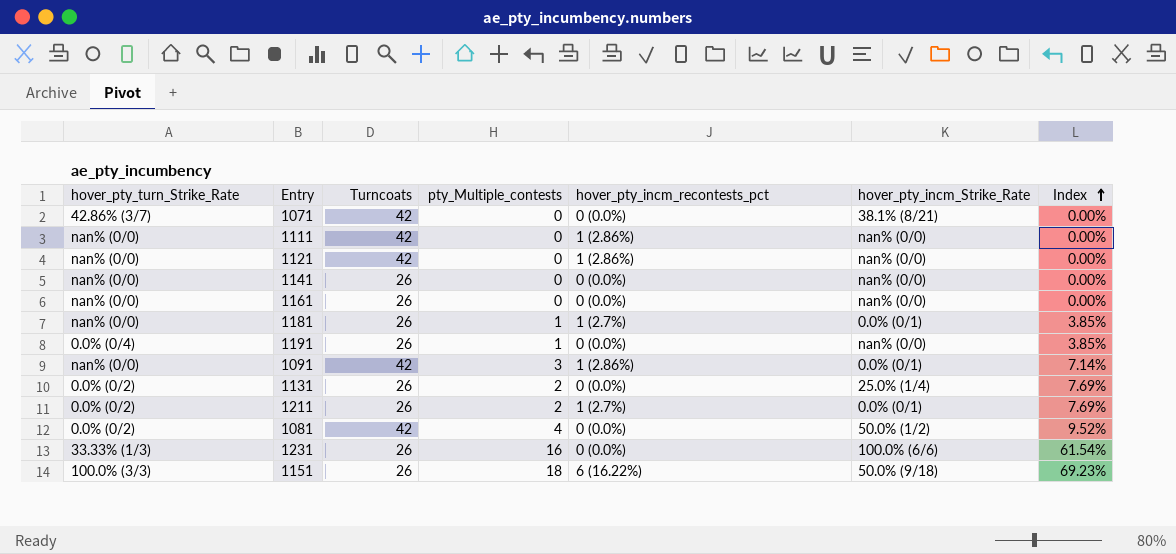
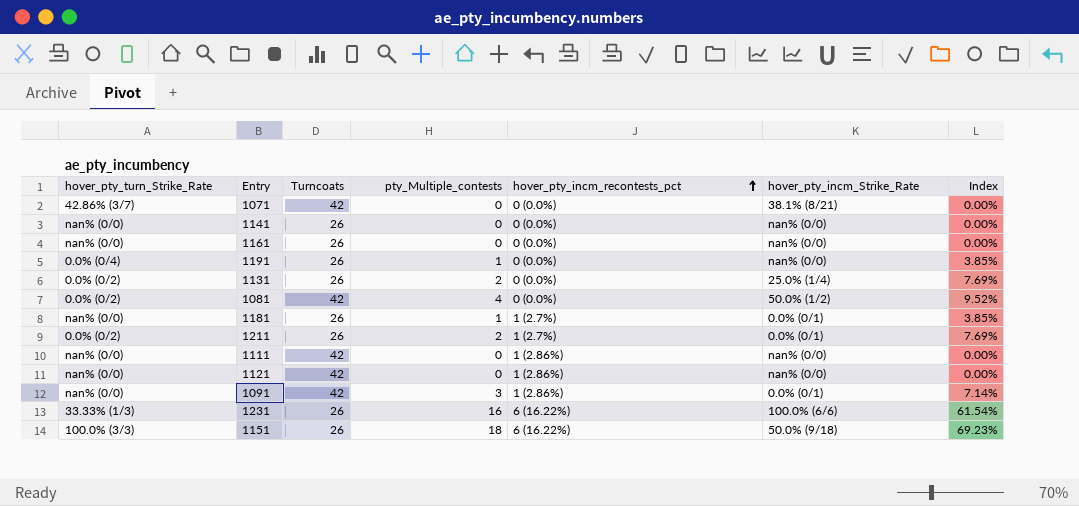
row order: Index ascending -> hover_pty_incm_recontests_pct ascending
1231 | hover_pty_incm_recontests_pct: 0 (0.0%) -> 6 (16.22%)

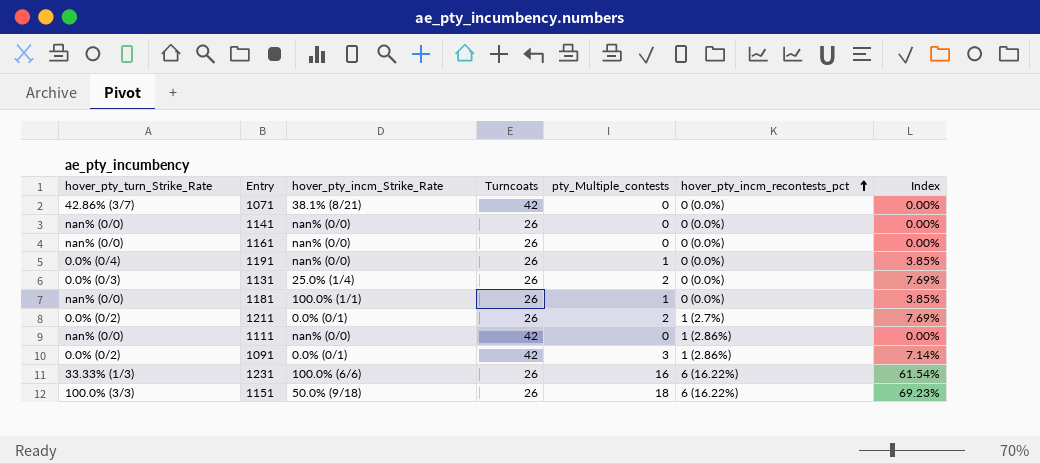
column hover_pty_incm_Strike_Rate | position: 6 -> 3
row 1081: 0.0% (0/2) | 42 | 4 | 0 (0.0%) | 50.0% (1/2) | 9.52% -> none
row 1121: nan% (0/0) | 42 | 0 | 1 (2.86%) | nan% (0/0) | 0.00% -> none
1131 | hover_pty_turn_Strike_Rate: 0.0% (0/2) -> 0.0% (0/3)
1181 | hover_pty_incm_Strike_Rate: 0.0% (0/1) -> 100.0% (1/1)
1181 | hover_pty_incm_recontests_pct: 1 (2.7%) -> 0 (0.0%)
1091 | hover_pty_turn_Strike_Rate: nan% (0/0) -> 0.0% (0/2)

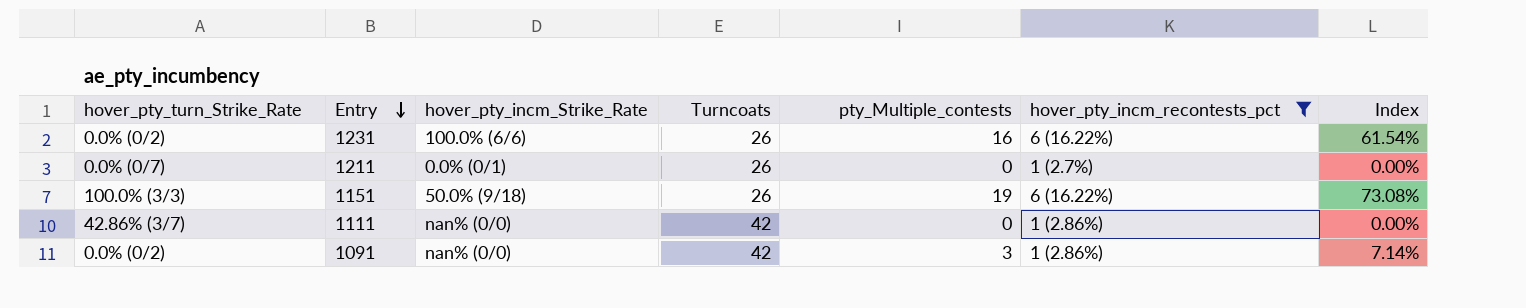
filter: none -> hover_pty_incm_recontests_pct != 0 (0.0%)
row order: hover_pty_incm_recontests_pct ascending -> Entry descending
1231 | hover_pty_turn_Strike_Rate: 33.33% (1/3) -> 0.0% (0/2)
1211 | hover_pty_turn_Strike_Rate: 0.0% (0/2) -> 0.0% (0/7)
1211 | pty_Multiple_contests: 2 -> 0
1211 | Index: 7.69% -> 0.00%
1151 | pty_Multiple_contests: 18 -> 19
1151 | Index: 69.23% -> 73.08%
1111 | hover_pty_turn_Strike_Rate: nan% (0/0) -> 42.86% (3/7)
1091 | hover_pty_incm_Strike_Rate: 0.0% (0/1) -> nan% (0/0)

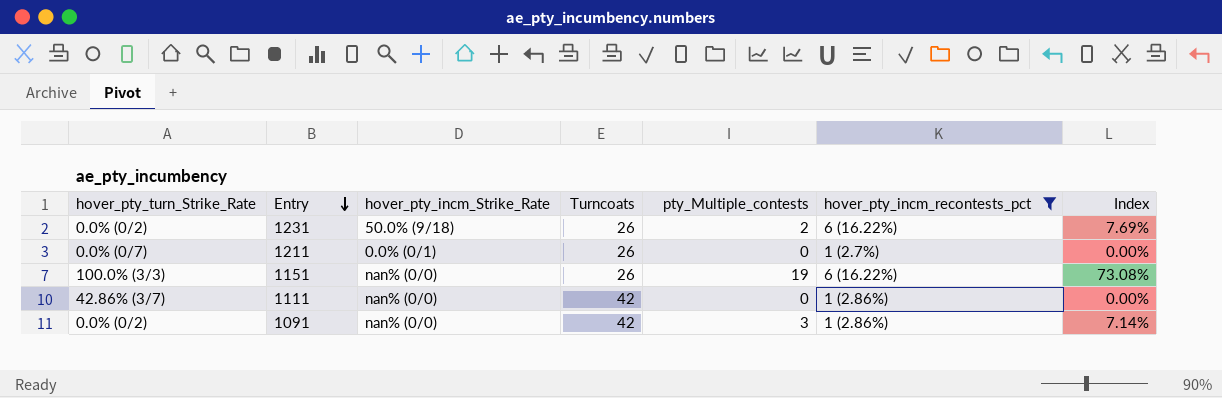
1231 | hover_pty_incm_Strike_Rate: 100.0% (6/6) -> 50.0% (9/18)
1231 | pty_Multiple_contests: 16 -> 2
1231 | Index: 61.54% -> 7.69%
1151 | hover_pty_incm_Strike_Rate: 50.0% (9/18) -> nan% (0/0)

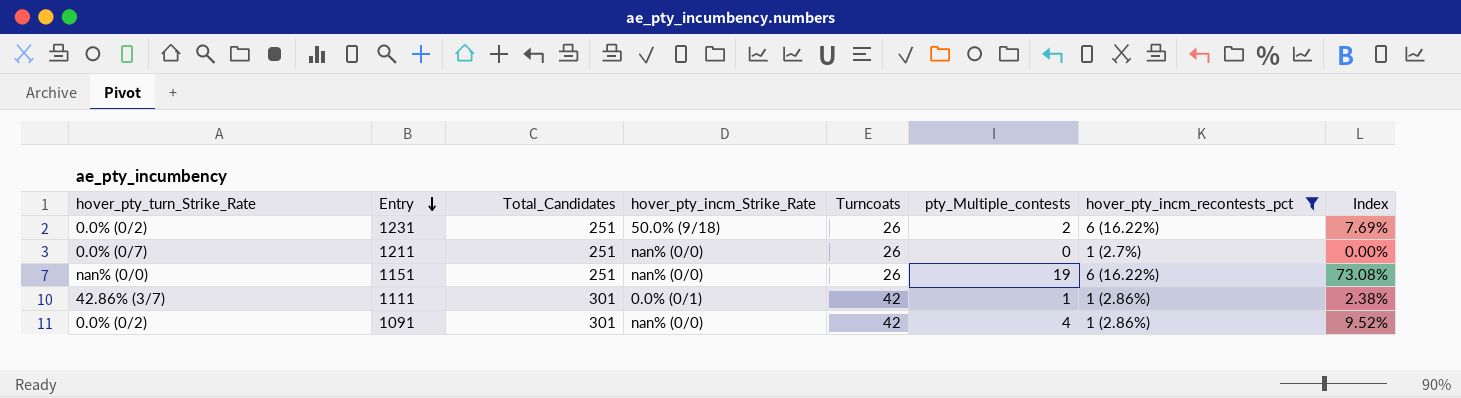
column Total_Candidates | position: none -> 3
1211 | hover_pty_incm_Strike_Rate: 0.0% (0/1) -> nan% (0/0)
1151 | hover_pty_turn_Strike_Rate: 100.0% (3/3) -> nan% (0/0)
1111 | hover_pty_incm_Strike_Rate: nan% (0/0) -> 0.0% (0/1)
1111 | pty_Multiple_contests: 0 -> 1
1111 | Index: 0.00% -> 2.38%
1091 | pty_Multiple_contests: 3 -> 4
1091 | Index: 7.14% -> 9.52%

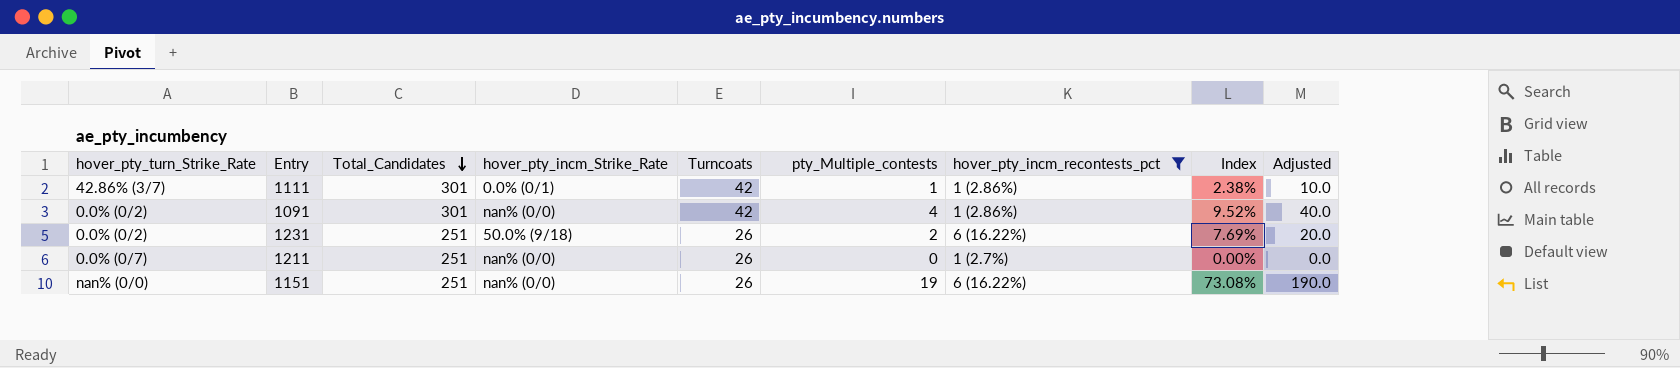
row order: Entry descending -> Total_Candidates descending
column Adjusted | formula: none -> [pty_Multiple_contests] * 10

